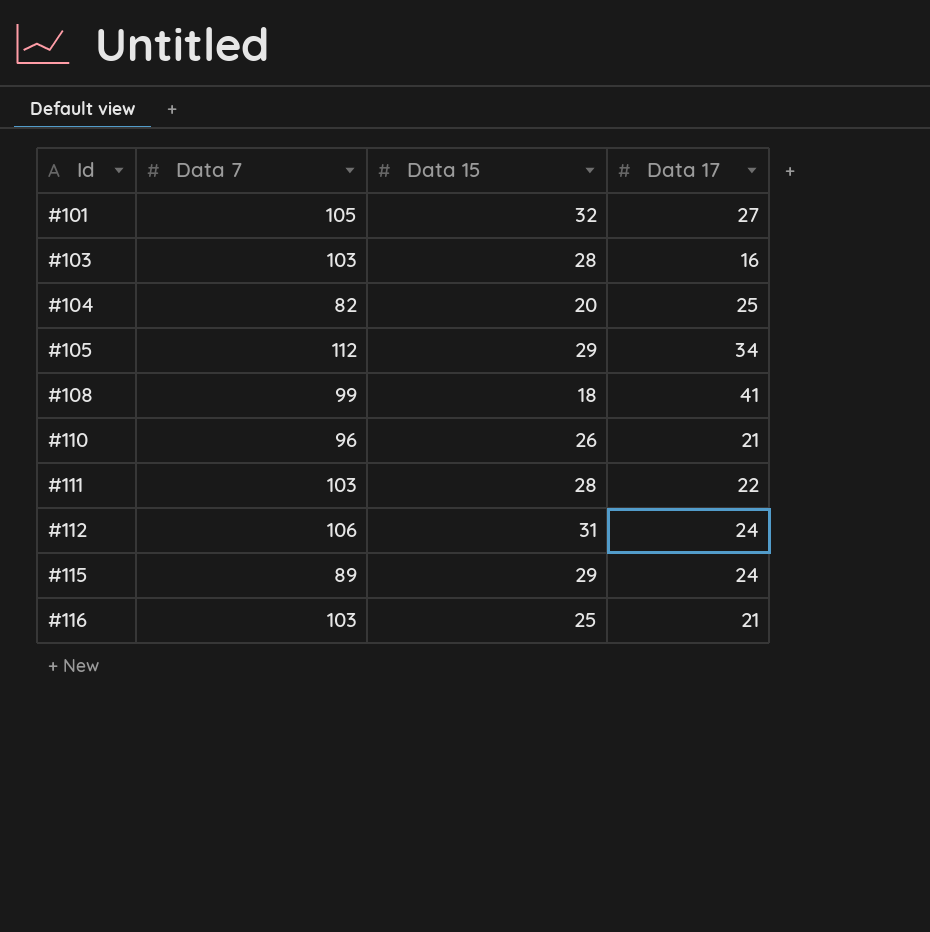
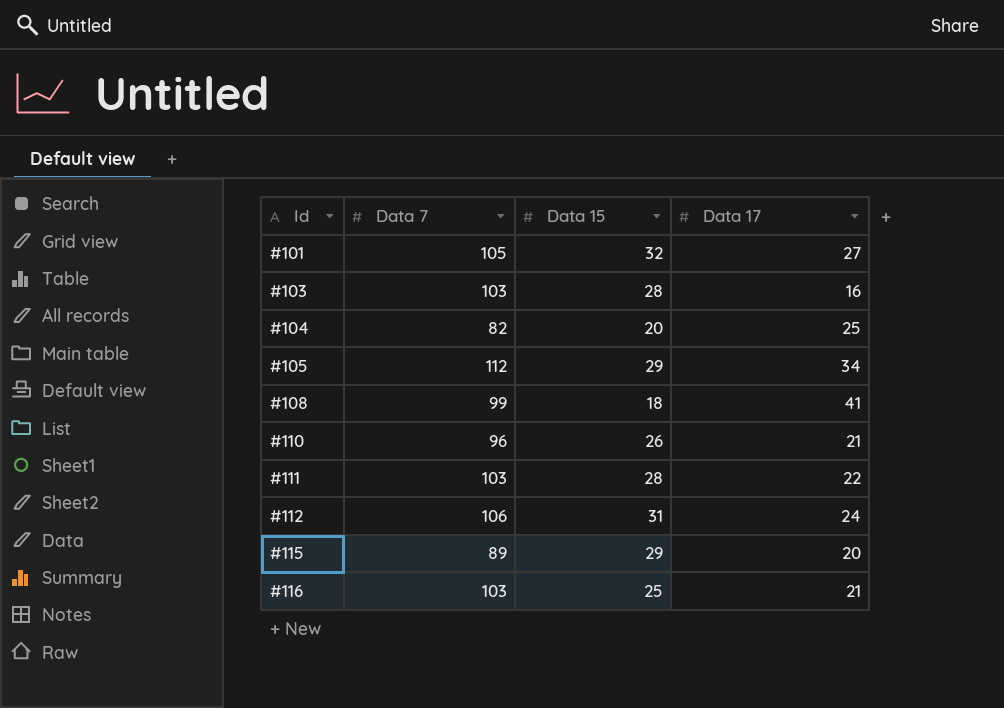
#115 | Data 17: 24 -> 20

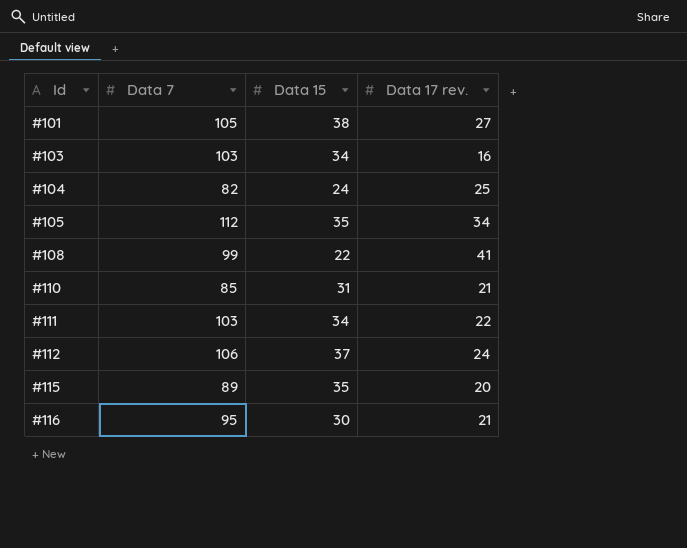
column name: Data 17 -> Data 17 rev.
#101 | Data 15: 32 -> 38
#103 | Data 15: 28 -> 34
#104 | Data 15: 20 -> 24
#105 | Data 15: 29 -> 35
#108 | Data 15: 18 -> 22
#110 | Data 7: 96 -> 85
#110 | Data 15: 26 -> 31
#111 | Data 15: 28 -> 34
#112 | Data 15: 31 -> 37
#115 | Data 15: 29 -> 35
#116 | Data 7: 103 -> 95
#116 | Data 15: 25 -> 30

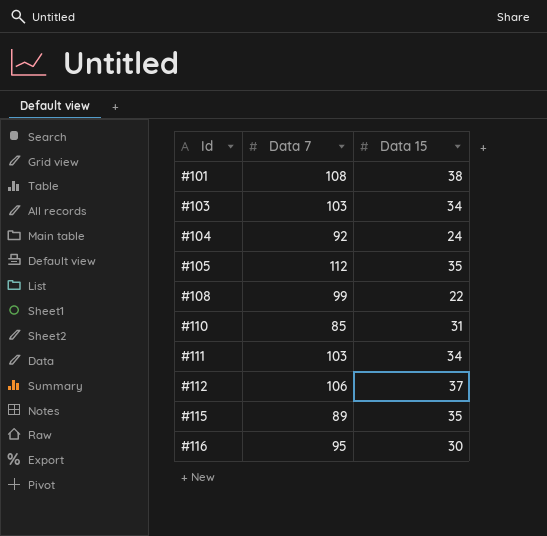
column Data 17 rev. | position: 4 -> none
#101 | Data 7: 105 -> 108
#104 | Data 7: 82 -> 92

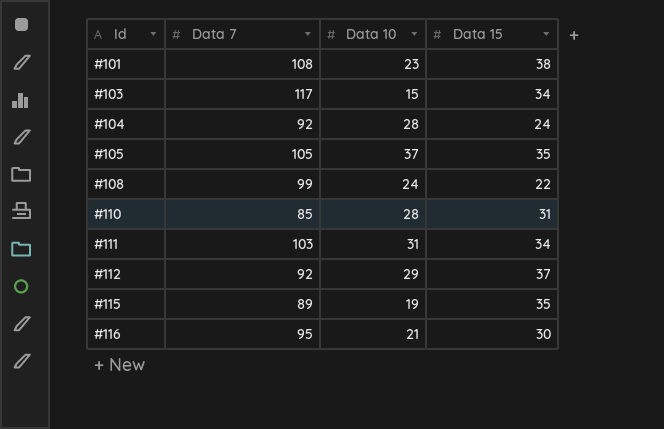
column Data 10 | position: none -> 3
#103 | Data 7: 103 -> 117
#105 | Data 7: 112 -> 105
#112 | Data 7: 106 -> 92

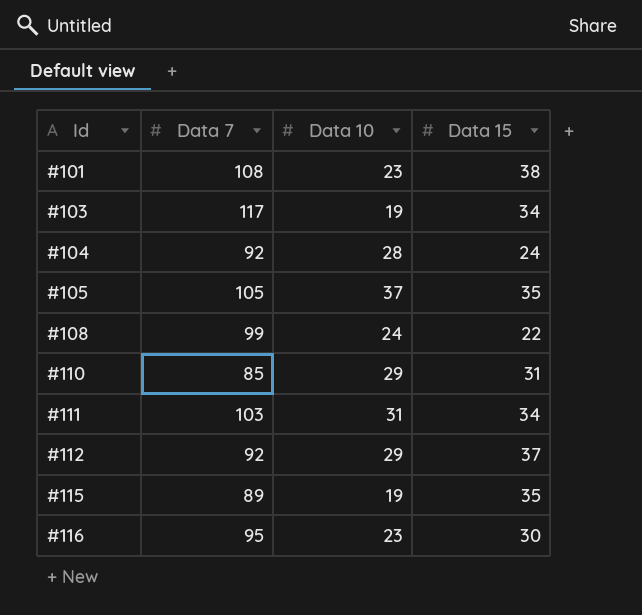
#103 | Data 10: 15 -> 19
#110 | Data 10: 28 -> 29
#116 | Data 10: 21 -> 23

